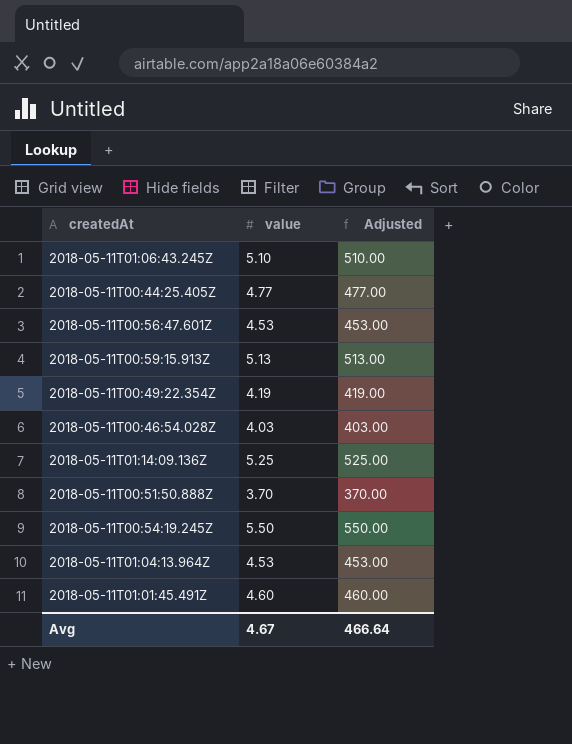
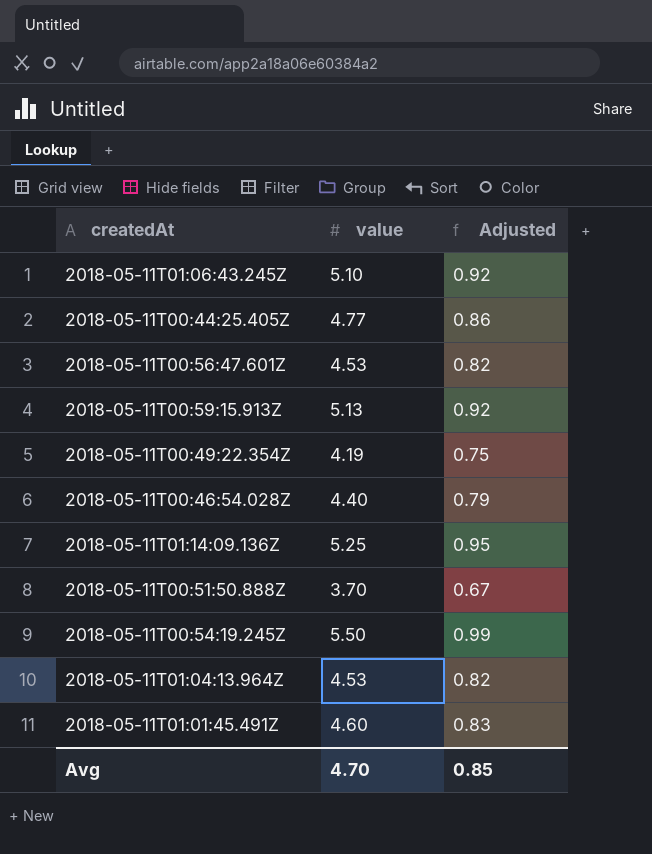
column Adjusted | formula: [value] * 100 -> [value] * 0.18
2018-05-11T00:46:54.028Z | value: 4.03 -> 4.40
Avg | value: 4.67 -> 4.70
Avg | Adjusted: 466.64 -> 0.85

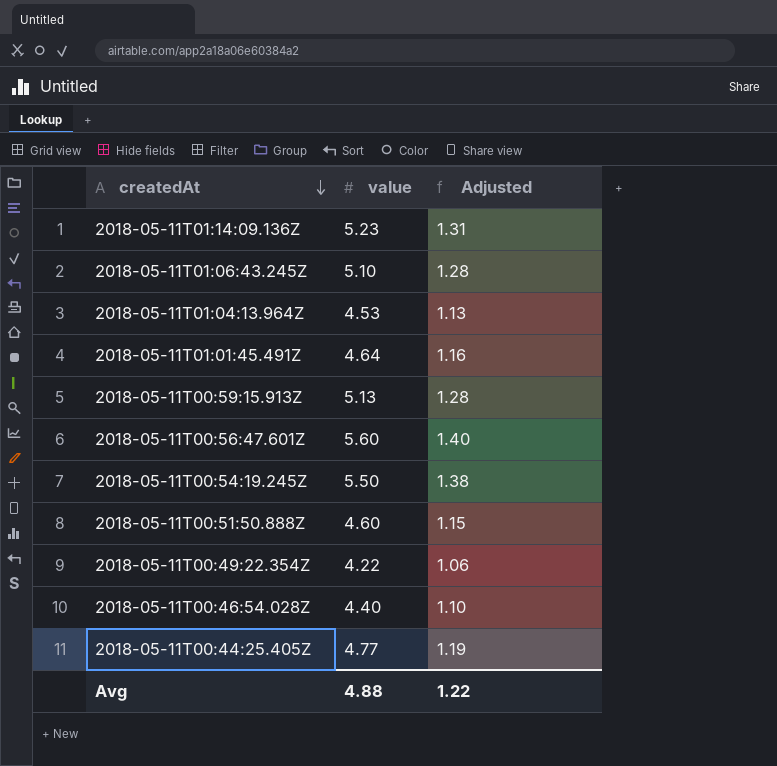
row order: none -> createdAt descending
column Adjusted | formula: [value] * 0.18 -> [value] * 0.25
2018-05-11T01:14:09.136Z | value: 5.25 -> 5.23
2018-05-11T01:01:45.491Z | value: 4.60 -> 4.64
2018-05-11T00:56:47.601Z | value: 4.53 -> 5.60
2018-05-11T00:51:50.888Z | value: 3.70 -> 4.60
2018-05-11T00:49:22.354Z | value: 4.19 -> 4.22
Avg | value: 4.70 -> 4.88
Avg | Adjusted: 0.85 -> 1.22

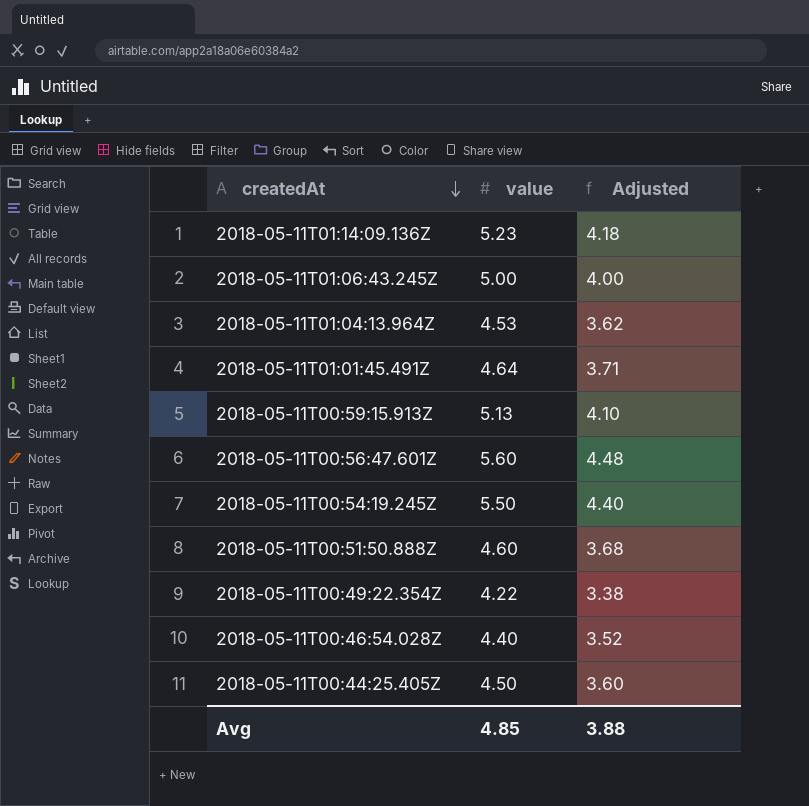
column Adjusted | formula: [value] * 0.25 -> [value] * 0.8
2018-05-11T01:06:43.245Z | value: 5.10 -> 5.00
2018-05-11T00:44:25.405Z | value: 4.77 -> 4.50
Avg | value: 4.88 -> 4.85
Avg | Adjusted: 1.22 -> 3.88

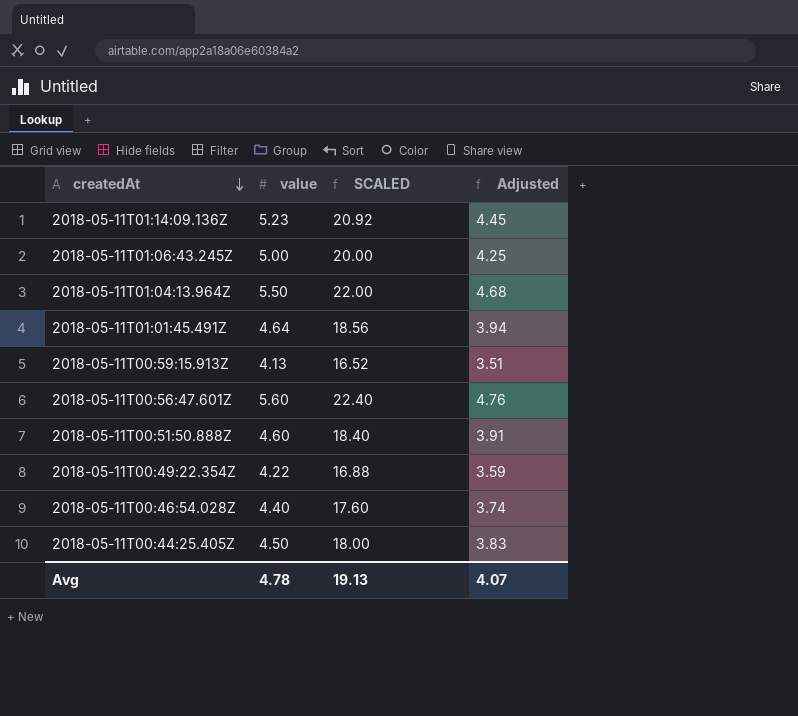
column SCALED | formula: none -> [value] * 4
column Adjusted | formula: [value] * 0.8 -> [value] * 0.85
row 2018-05-11T00:54:19.245Z: 5.50 | 4.40 -> none
2018-05-11T01:04:13.964Z | value: 4.53 -> 5.50
2018-05-11T00:59:15.913Z | value: 5.13 -> 4.13
Avg | value: 4.85 -> 4.78
Avg | Adjusted: 3.88 -> 4.07

